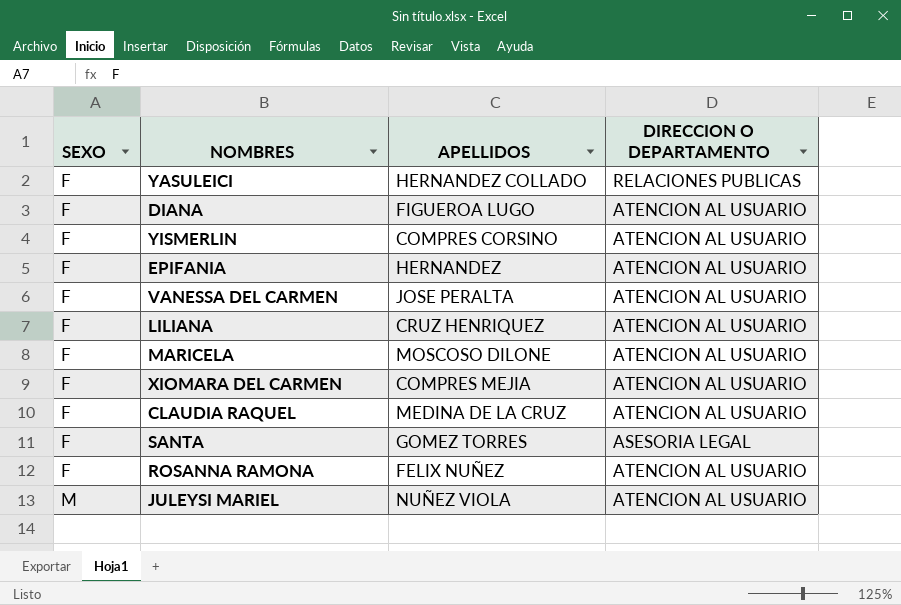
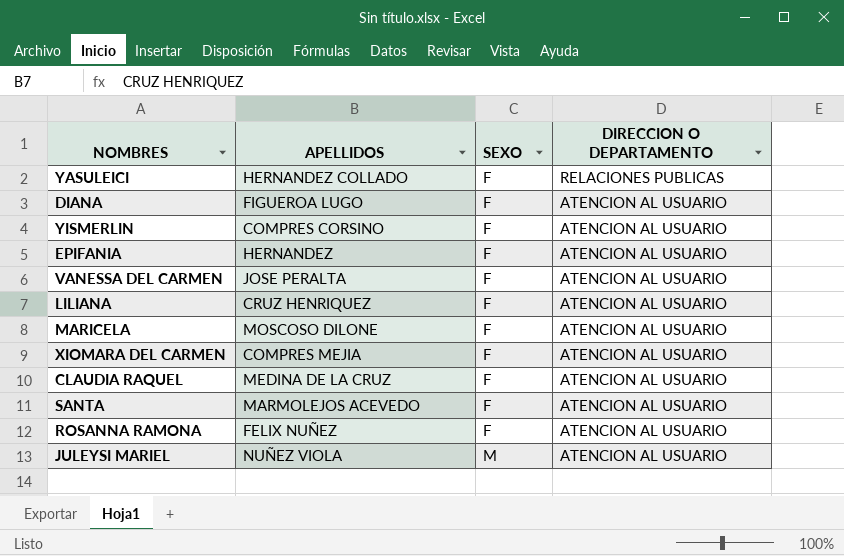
column SEXO | position: 1 -> 3
SANTA | APELLIDOS: GOMEZ TORRES -> MARMOLEJOS ACEVEDO
SANTA | DIRECCION O DEPARTAMENTO: ASESORIA LEGAL -> ATENCION AL USUARIO

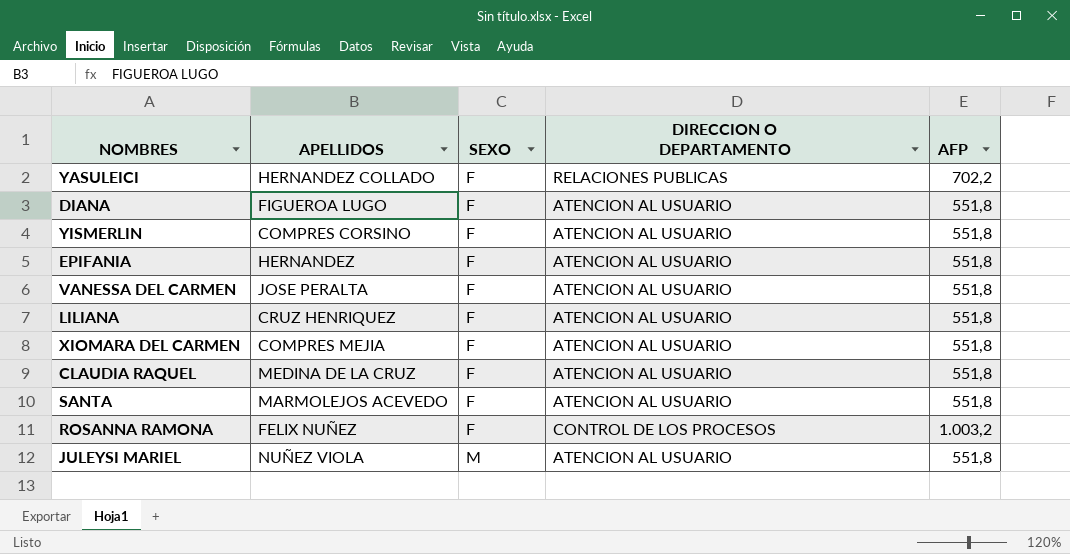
column AFP | position: none -> 5
row MARICELA: MOSCOSO DILONE | F | ATENCION AL USUARIO -> none
ROSANNA RAMONA | DIRECCION O DEPARTAMENTO: ATENCION AL USUARIO -> CONTROL DE LOS PROCESOS

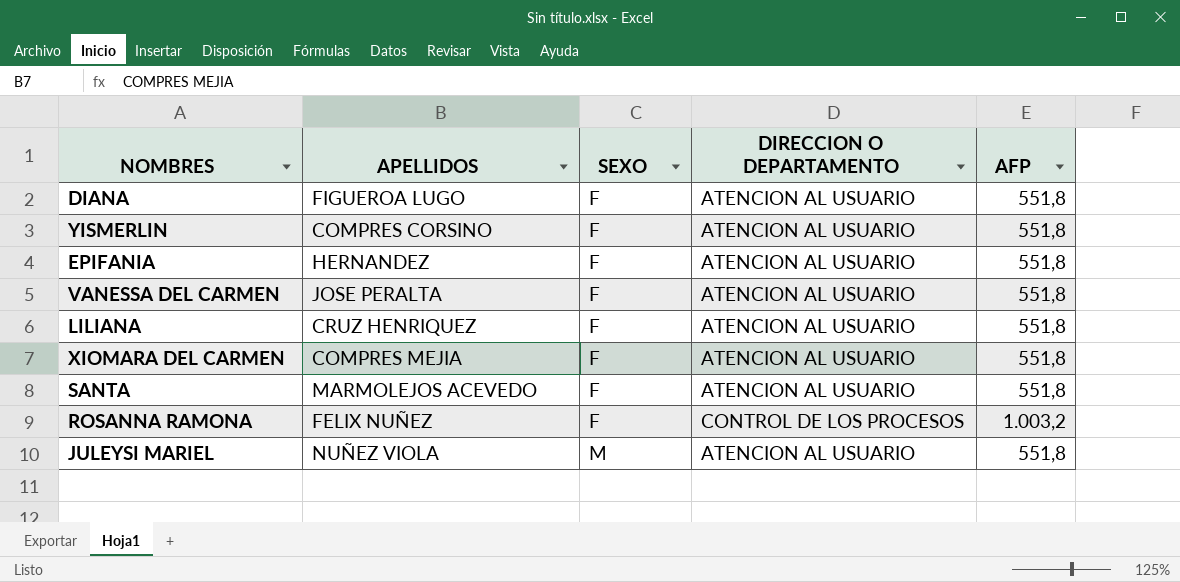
row YASULEICI: HERNANDEZ COLLADO | F | RELACIONES PUBLICAS | 702,2 -> none
row CLAUDIA RAQUEL: MEDINA DE LA CRUZ | F | ATENCION AL USUARIO | 551,8 -> none

